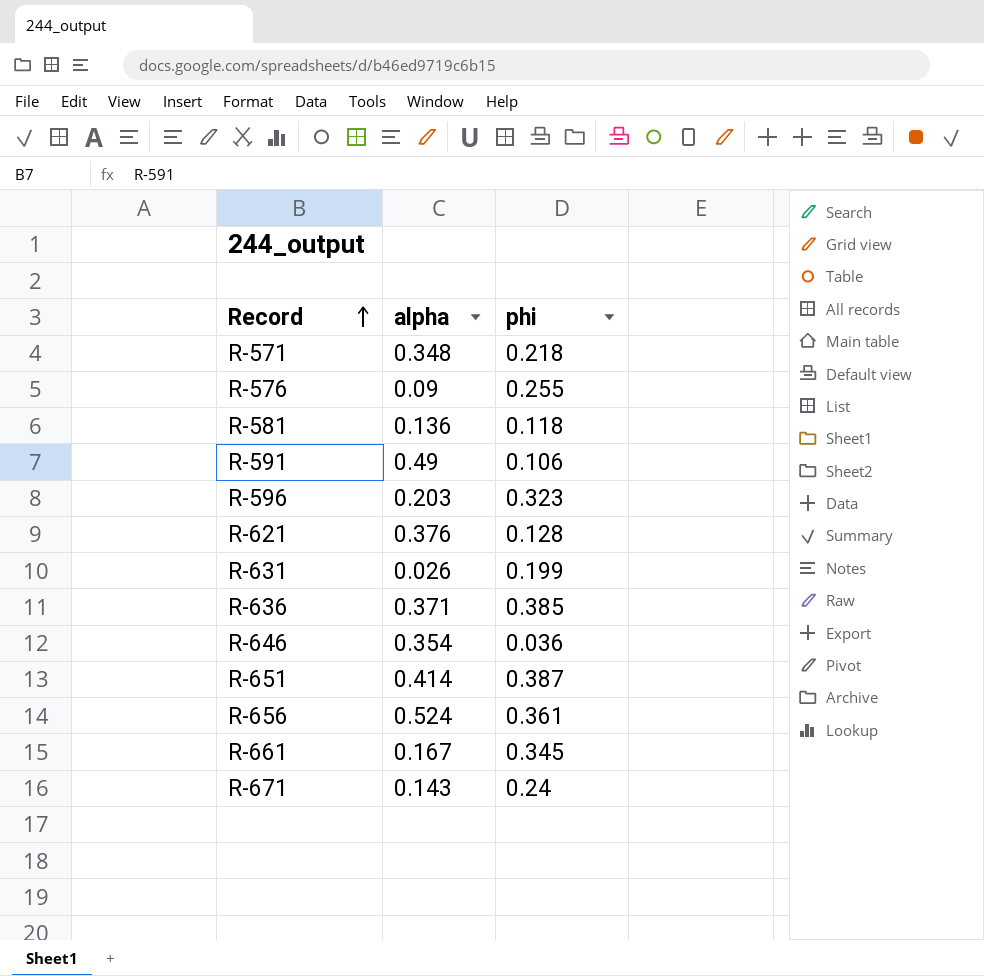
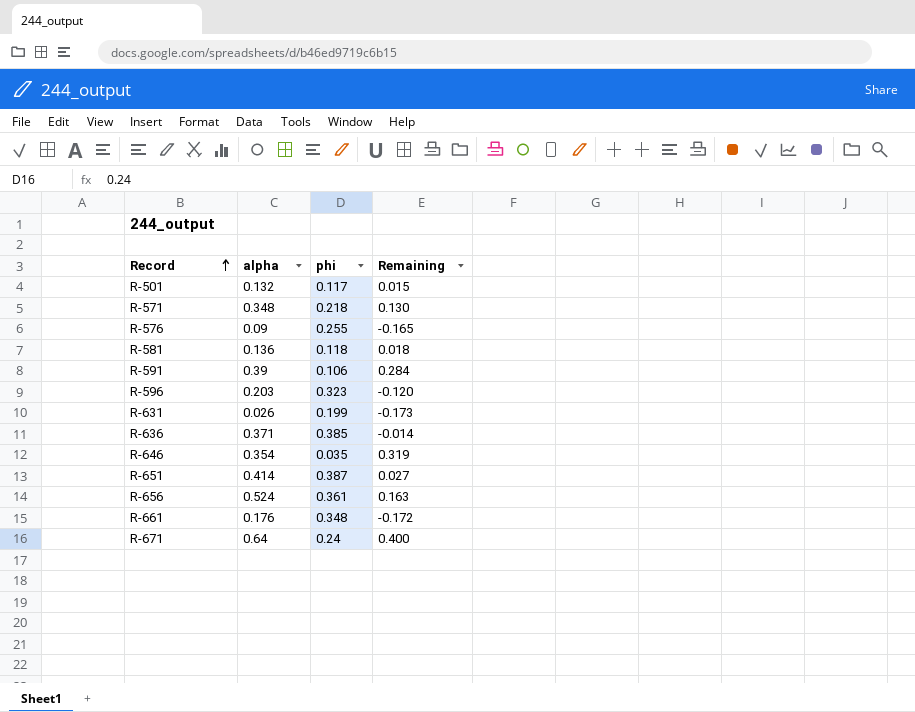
column Remaining | formula: none -> [alpha] - [phi]
row R-621: 0.376 | 0.128 -> none
row R-501: none -> 0.132 | 0.117 | 0.015
R-591 | alpha: 0.49 -> 0.39
R-646 | phi: 0.036 -> 0.035
R-661 | alpha: 0.167 -> 0.176
R-661 | phi: 0.345 -> 0.348
R-671 | alpha: 0.143 -> 0.64

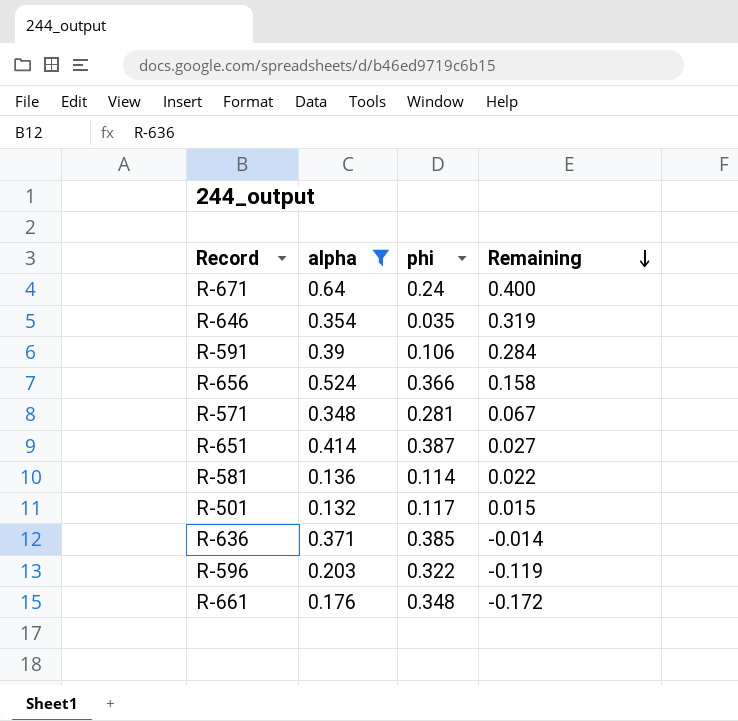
filter: none -> alpha >= 0.132
row order: Record ascending -> Remaining descending
R-656 | phi: 0.361 -> 0.366
R-656 | Remaining: 0.163 -> 0.158
R-571 | phi: 0.218 -> 0.281
R-571 | Remaining: 0.130 -> 0.067
R-581 | phi: 0.118 -> 0.114
R-581 | Remaining: 0.018 -> 0.022
R-596 | phi: 0.323 -> 0.322
R-596 | Remaining: -0.120 -> -0.119

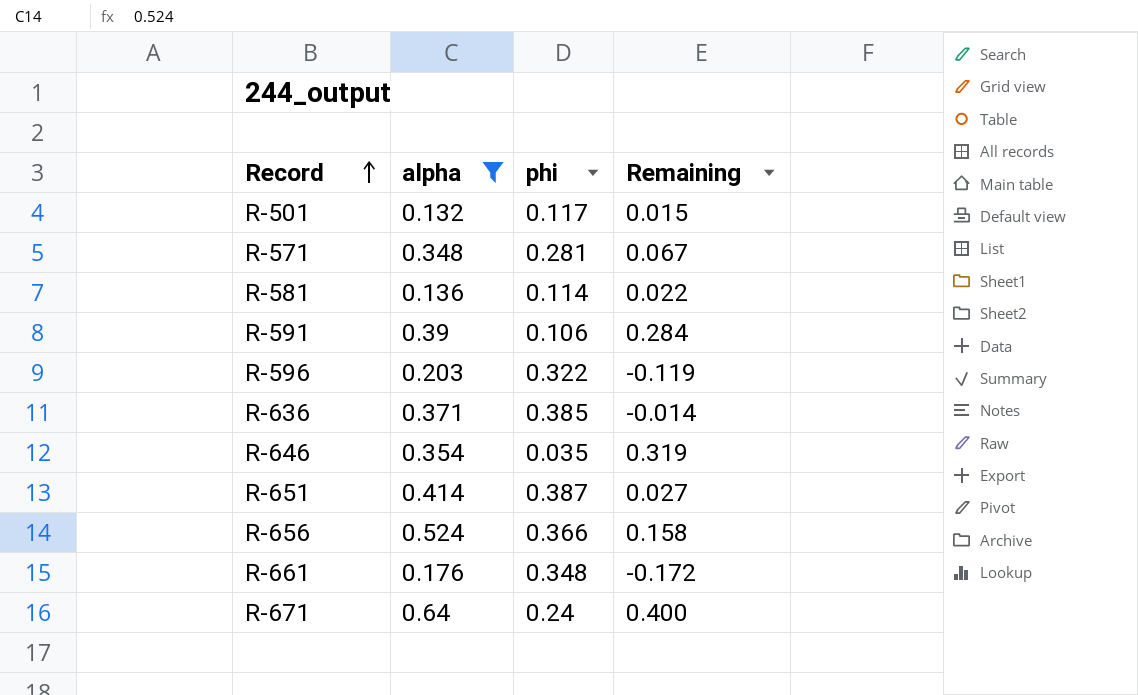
row order: Remaining descending -> Record ascending

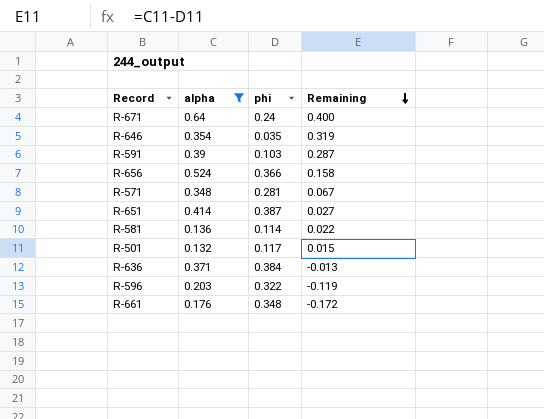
row order: Record ascending -> Remaining descending
R-591 | phi: 0.106 -> 0.103
R-591 | Remaining: 0.284 -> 0.287
R-636 | phi: 0.385 -> 0.384
R-636 | Remaining: -0.014 -> -0.013

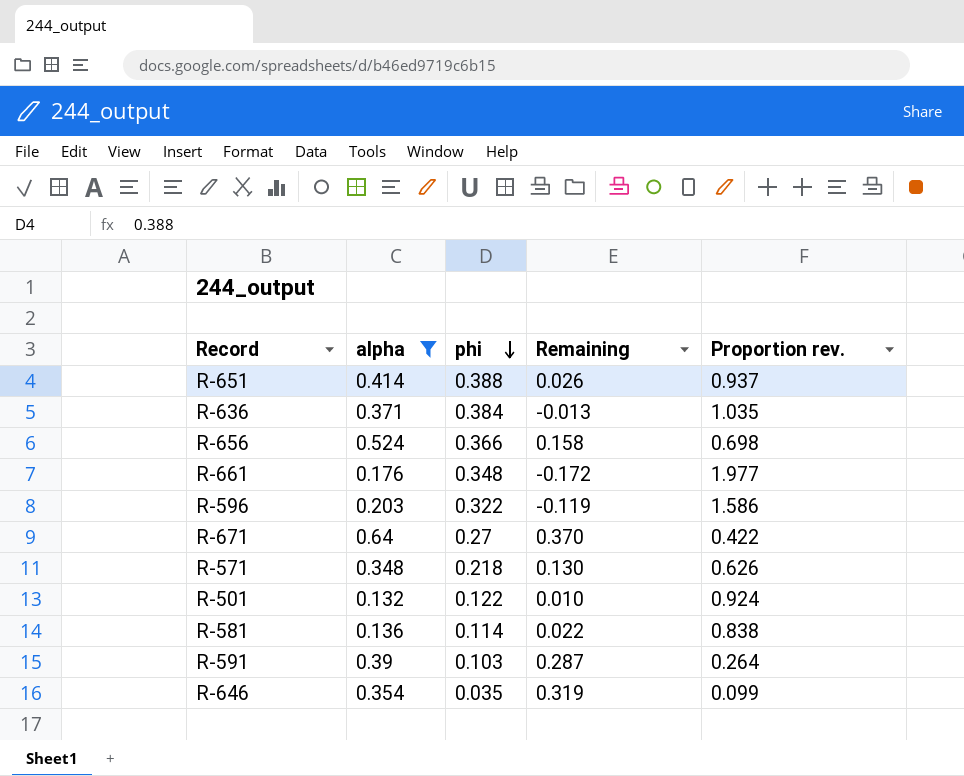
row order: Remaining descending -> phi descending
column Proportion rev. | formula: none -> [phi] / [alpha]
R-651 | phi: 0.387 -> 0.388
R-651 | Remaining: 0.027 -> 0.026
R-671 | phi: 0.24 -> 0.27
R-671 | Remaining: 0.400 -> 0.370
R-571 | phi: 0.281 -> 0.218
R-571 | Remaining: 0.067 -> 0.130
R-501 | phi: 0.117 -> 0.122
R-501 | Remaining: 0.015 -> 0.010

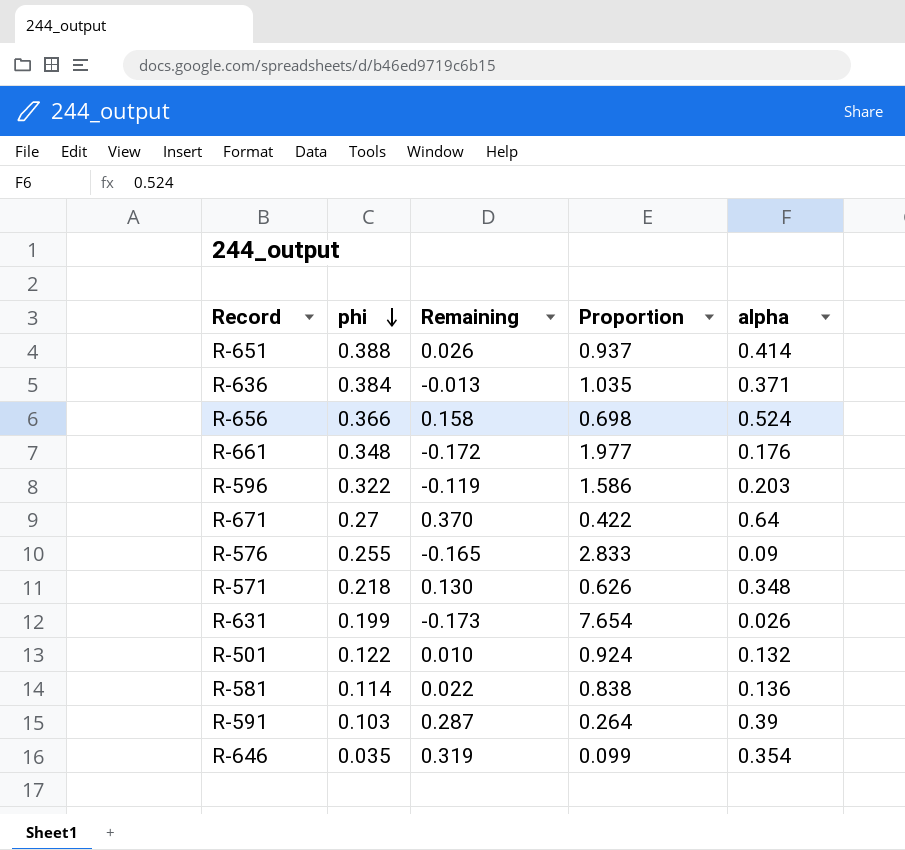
filter: alpha >= 0.132 -> none
column name: Proportion rev. -> Proportion
column alpha | position: 2 -> 5

